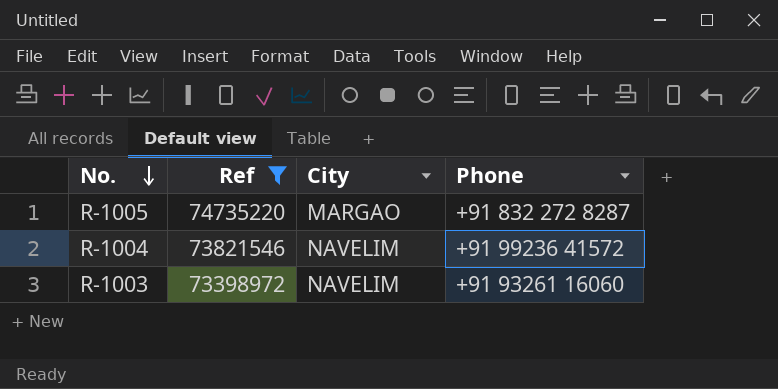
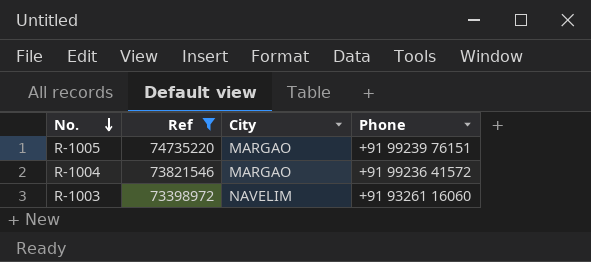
R-1005 | Phone: +91 832 272 8287 -> +91 99239 76151
R-1004 | City: NAVELIM -> MARGAO

